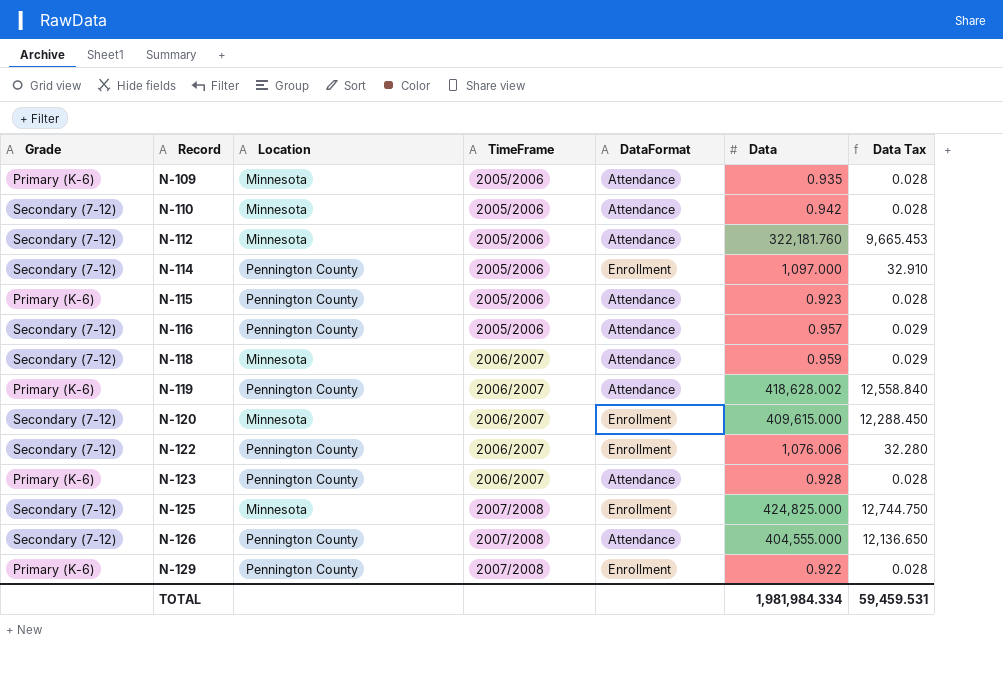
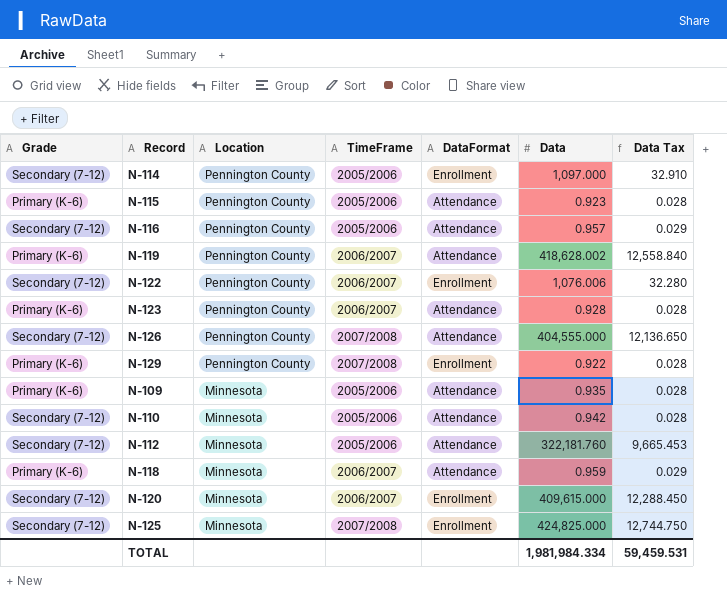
row order: Record ascending -> Location descending
N-118 | Grade: Secondary (7-12) -> Primary (K-6)

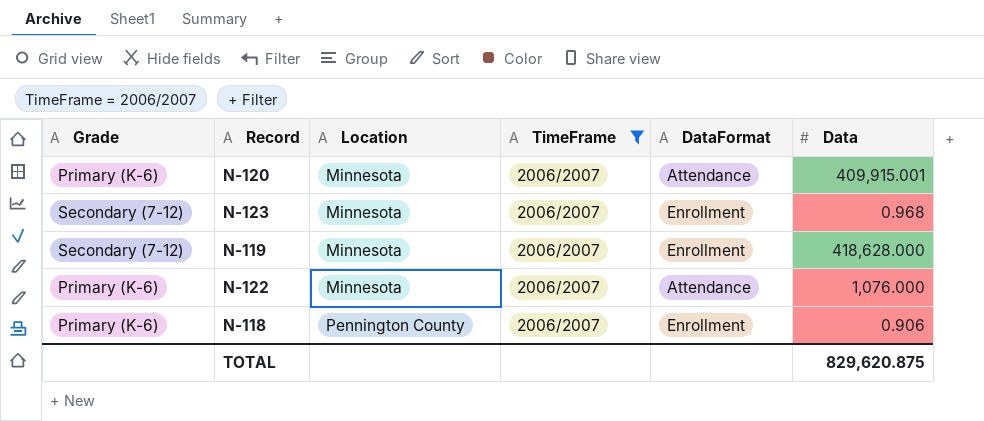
filter: none -> TimeFrame = 2006/2007
row order: Location descending -> Location ascending
column Data Tax | formula: [Data] * 0.03 -> none
N-120 | Grade: Secondary (7-12) -> Primary (K-6)
N-120 | DataFormat: Enrollment -> Attendance
N-120 | Data: 409,615.000 -> 409,915.001
N-123 | Grade: Primary (K-6) -> Secondary (7-12)
N-123 | Location: Pennington County -> Minnesota
N-123 | DataFormat: Attendance -> Enrollment
N-123 | Data: 0.928 -> 0.968
N-119 | Grade: Primary (K-6) -> Secondary (7-12)
N-119 | Location: Pennington County -> Minnesota
N-119 | DataFormat: Attendance -> Enrollment
N-119 | Data: 418,628.002 -> 418,628.000
N-122 | Grade: Secondary (7-12) -> Primary (K-6)
N-122 | Location: Pennington County -> Minnesota
N-122 | DataFormat: Enrollment -> Attendance
N-122 | Data: 1,076.006 -> 1,076.000
N-118 | Location: Minnesota -> Pennington County
N-118 | DataFormat: Attendance -> Enrollment
N-118 | Data: 0.959 -> 0.906
TOTAL | Data: 1,981,984.334 -> 829,620.875

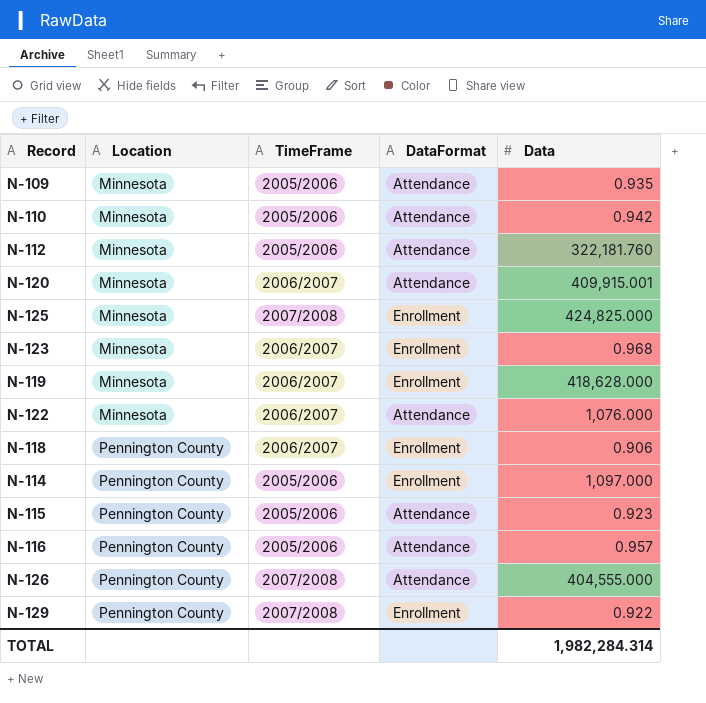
filter: TimeFrame = 2006/2007 -> none
column Grade | position: 1 -> none
TOTAL | Data: 829,620.875 -> 1,982,284.314

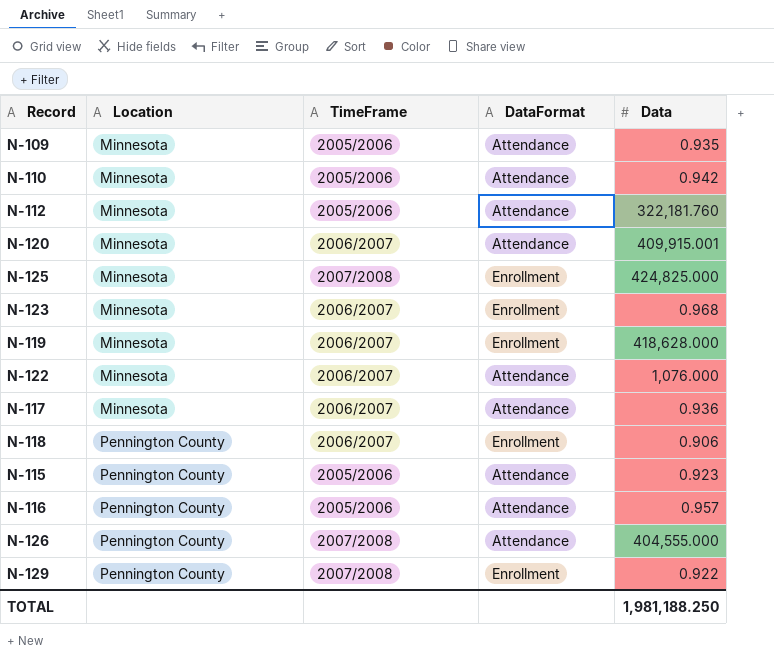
row N-114: Pennington County | 2005/2006 | Enrollment | 1,097.000 -> none
row N-117: none -> Minnesota | 2006/2007 | Attendance | 0.936
TOTAL | Data: 1,982,284.314 -> 1,981,188.250

